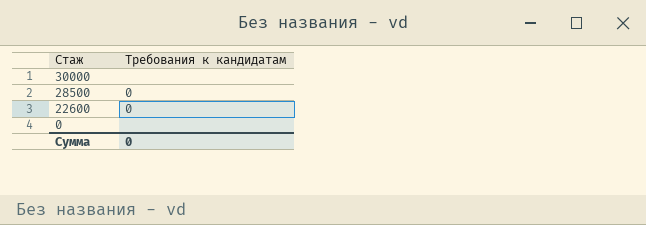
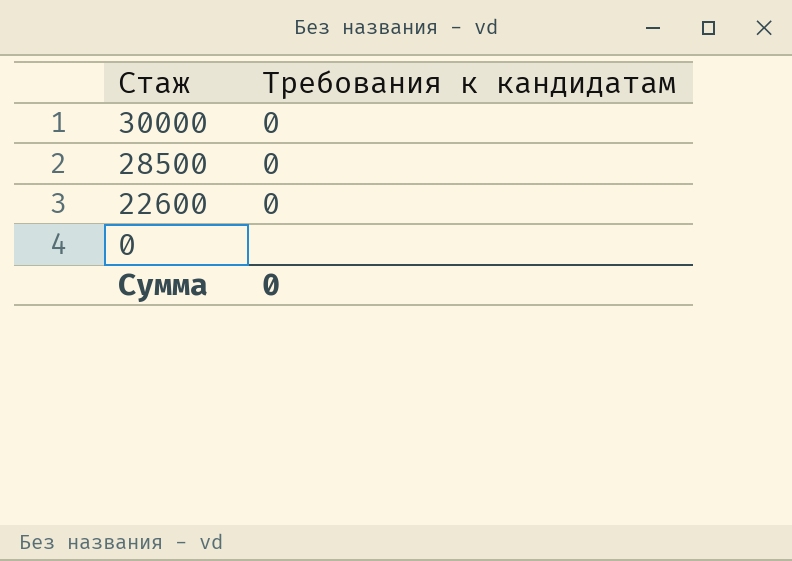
30000 | Требования к кандидатам: none -> 0

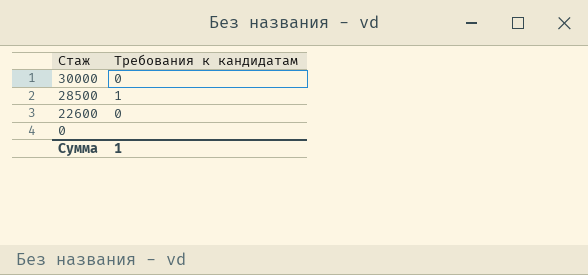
28500 | Требования к кандидатам: 0 -> 1
Сумма | Требования к кандидатам: 0 -> 1

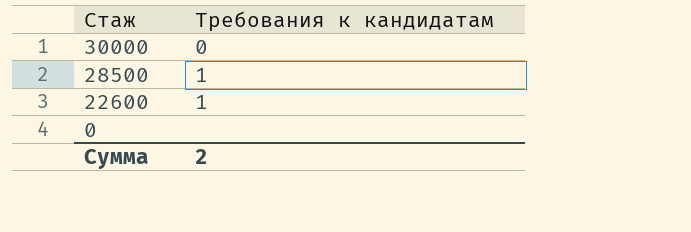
22600 | Требования к кандидатам: 0 -> 1
Сумма | Требования к кандидатам: 1 -> 2

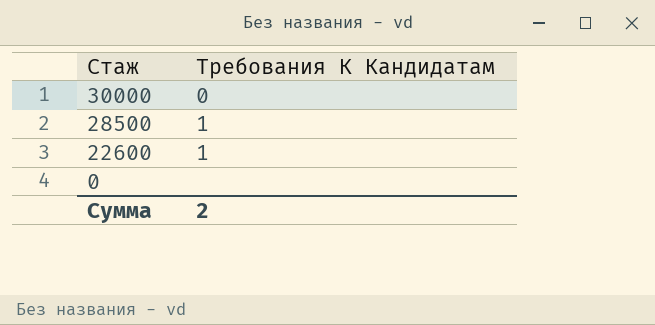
column name: Требования к кандидатам -> Требования К Кандидатам

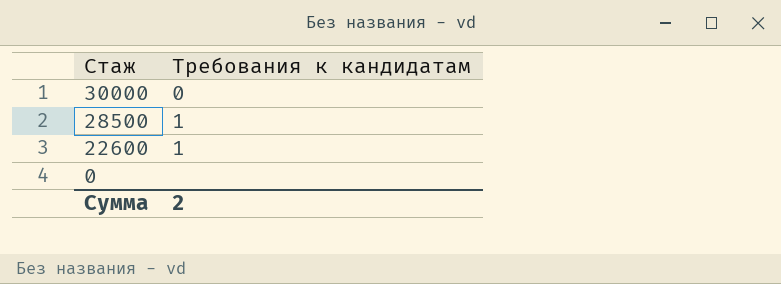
column name: Требования К Кандидатам -> Требования к кандидатам

